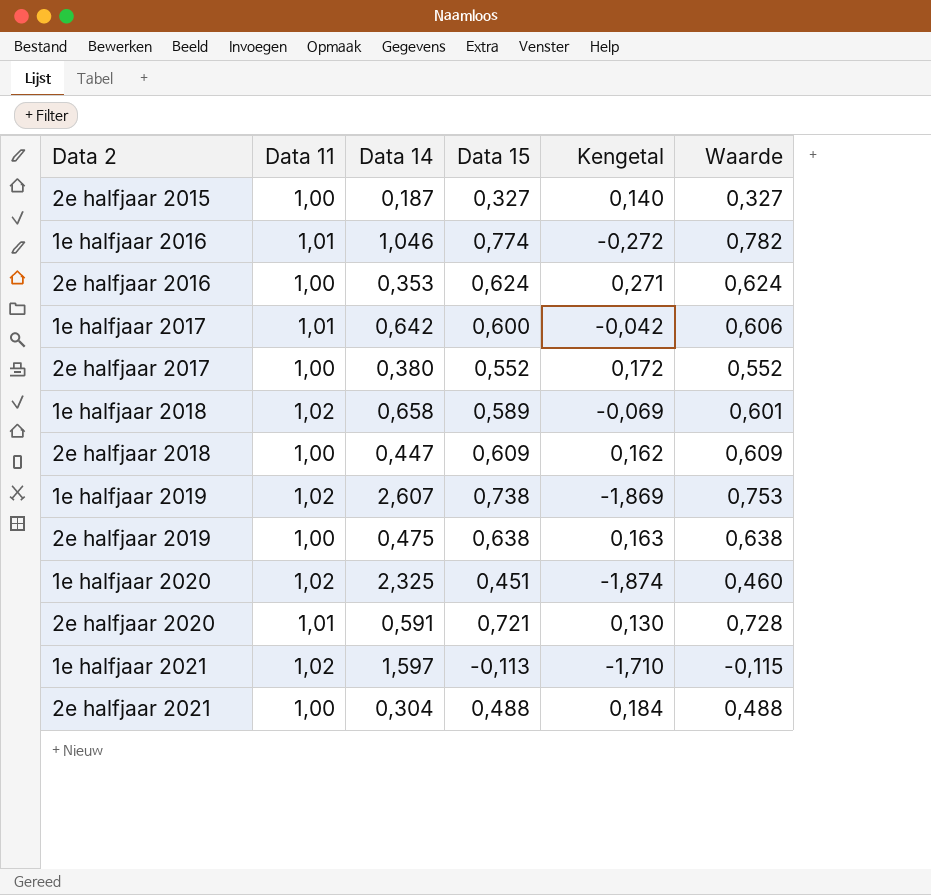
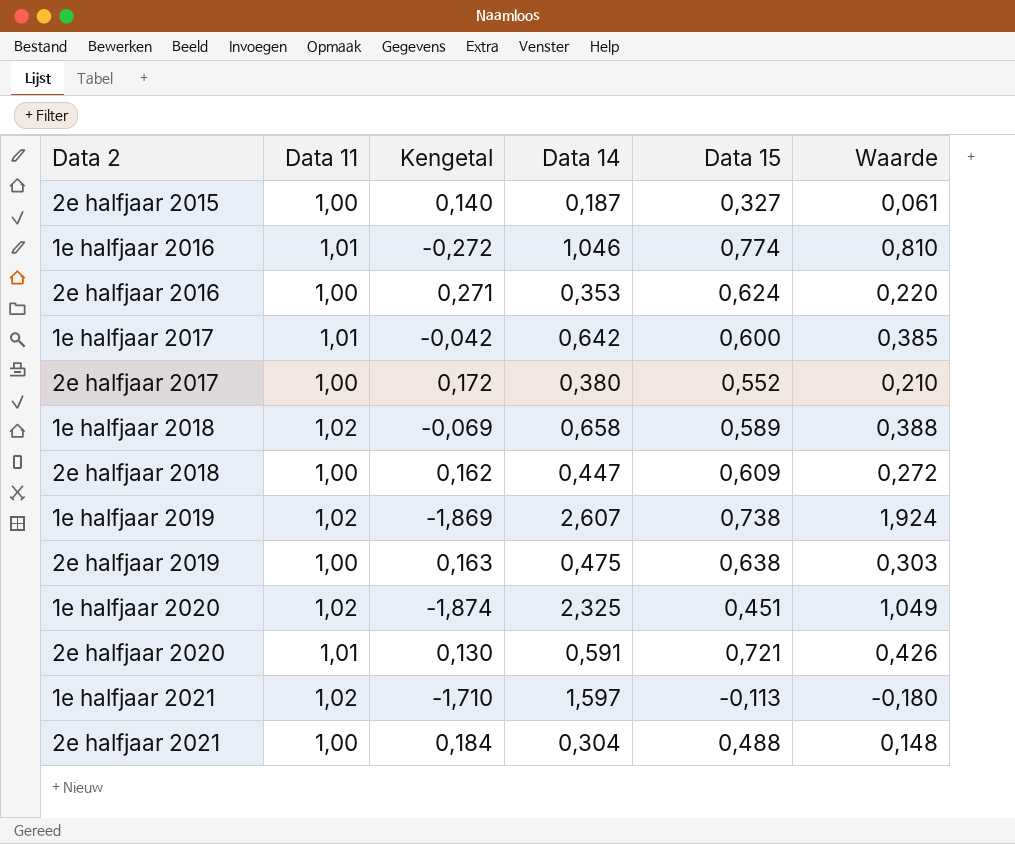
column Kengetal | position: 5 -> 3
column Waarde | formula: [Data 11] * [Data 15] -> [Data 14] * [Data 15]

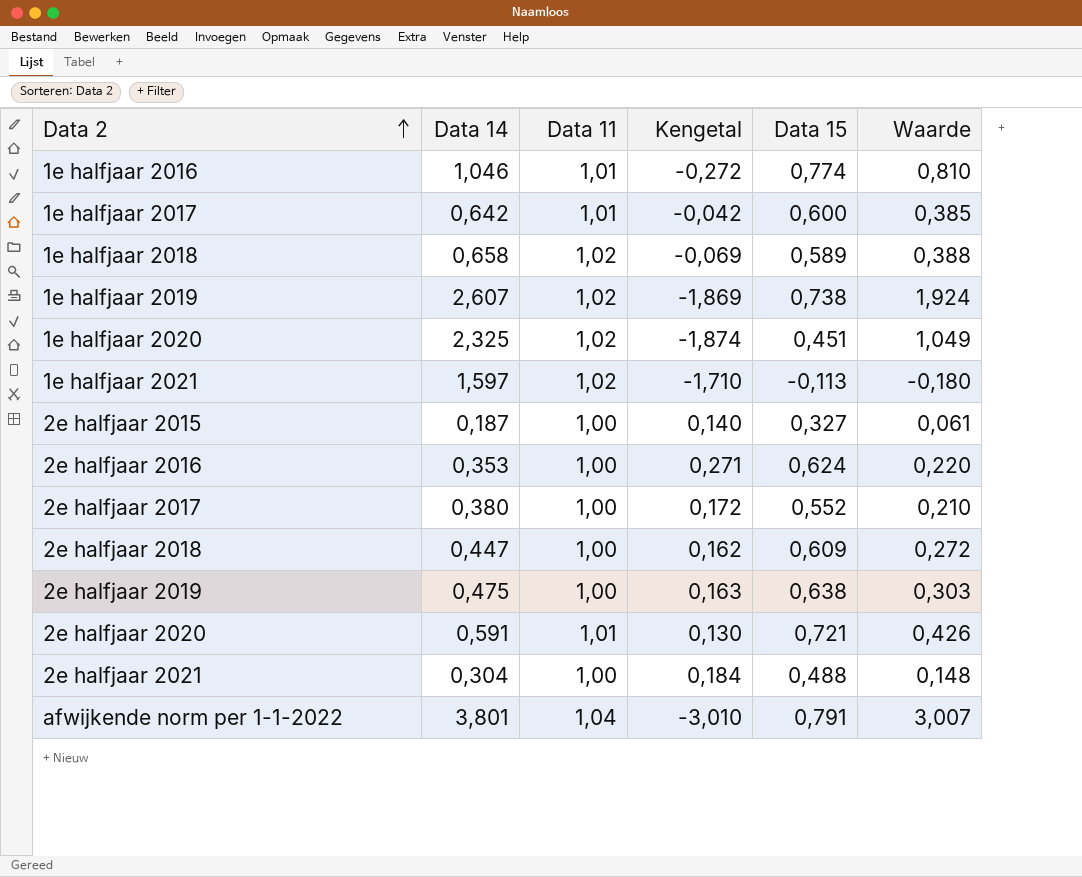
row order: none -> Data 2 ascending
column Data 14 | position: 4 -> 2
row afwijkende norm per 1-1-2022: none -> 3,801 | 1,04 | -3,010 | 0,791 | 3,007

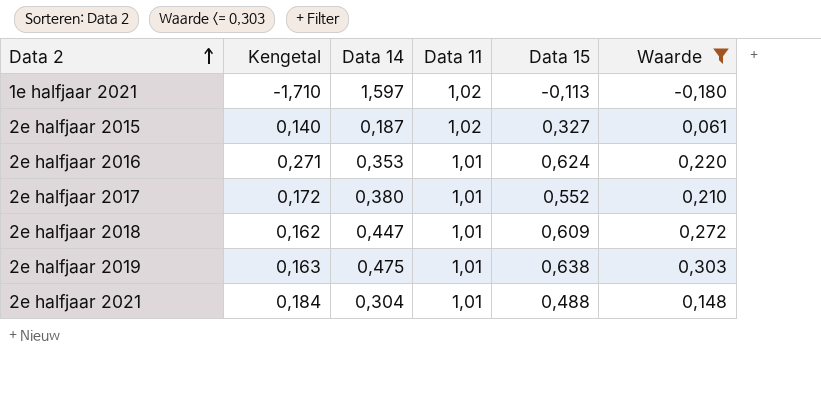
filter: none -> Waarde <= 0,303
column Kengetal | position: 4 -> 2
2e halfjaar 2015 | Data 11: 1,00 -> 1,02
2e halfjaar 2016 | Data 11: 1,00 -> 1,01
2e halfjaar 2017 | Data 11: 1,00 -> 1,01
2e halfjaar 2018 | Data 11: 1,00 -> 1,01
2e halfjaar 2019 | Data 11: 1,00 -> 1,01
2e halfjaar 2021 | Data 11: 1,00 -> 1,01

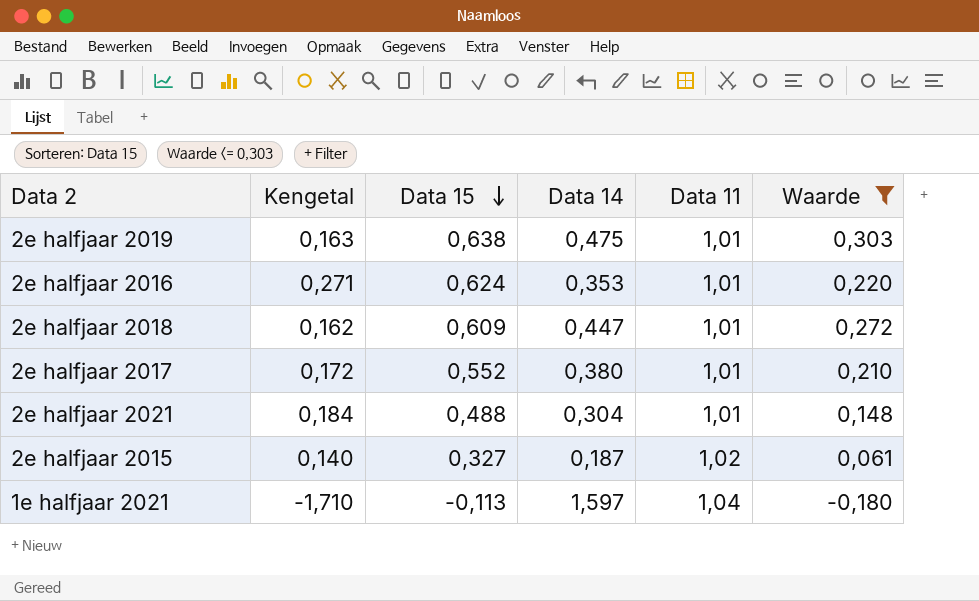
row order: Data 2 ascending -> Data 15 descending
column Data 15 | position: 5 -> 3
1e halfjaar 2021 | Data 11: 1,02 -> 1,04

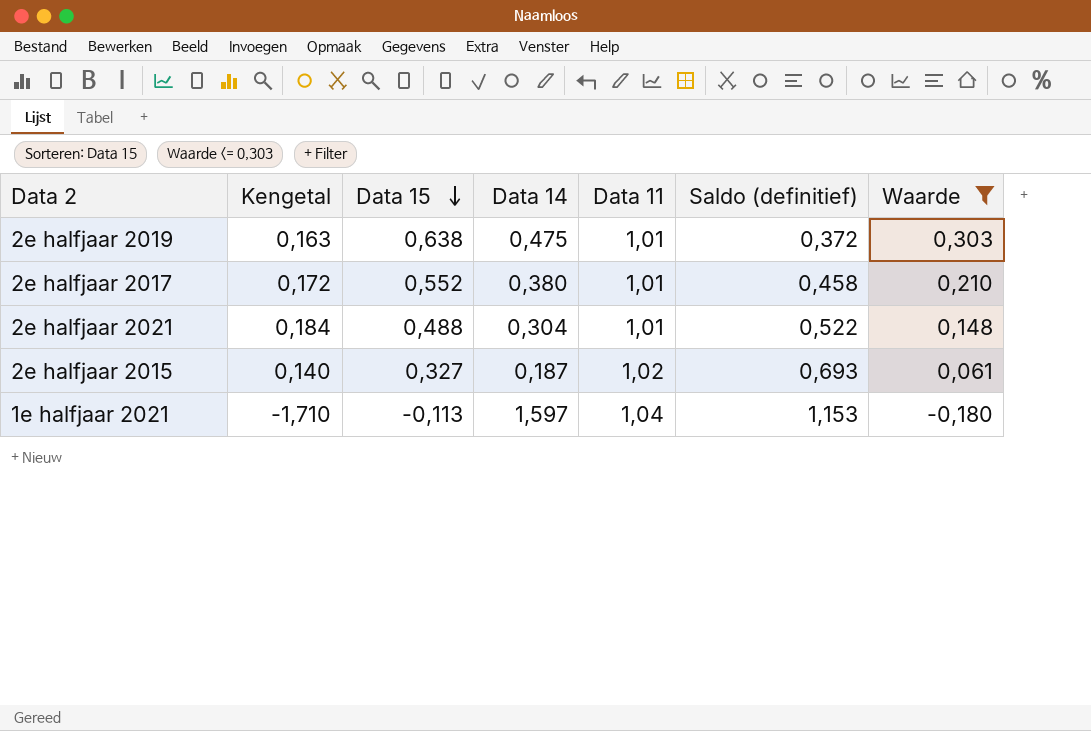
column Saldo (definitief) | formula: none -> [Data 11] - [Data 15]
row 2e halfjaar 2016: 0,271 | 0,624 | 0,353 | 1,01 | 0,220 -> none
row 2e halfjaar 2018: 0,162 | 0,609 | 0,447 | 1,01 | 0,272 -> none

